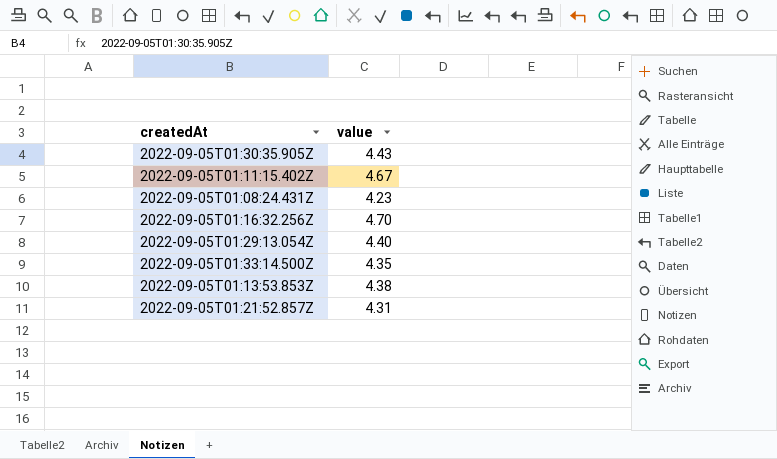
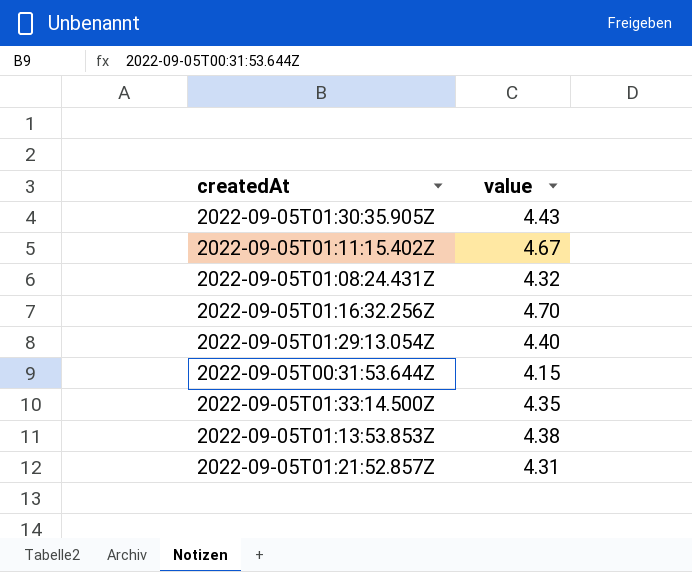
2022-09-05T01:08:24.431Z | value: 4.23 -> 4.32
row 2022-09-05T00:31:53.644Z: none -> 4.15

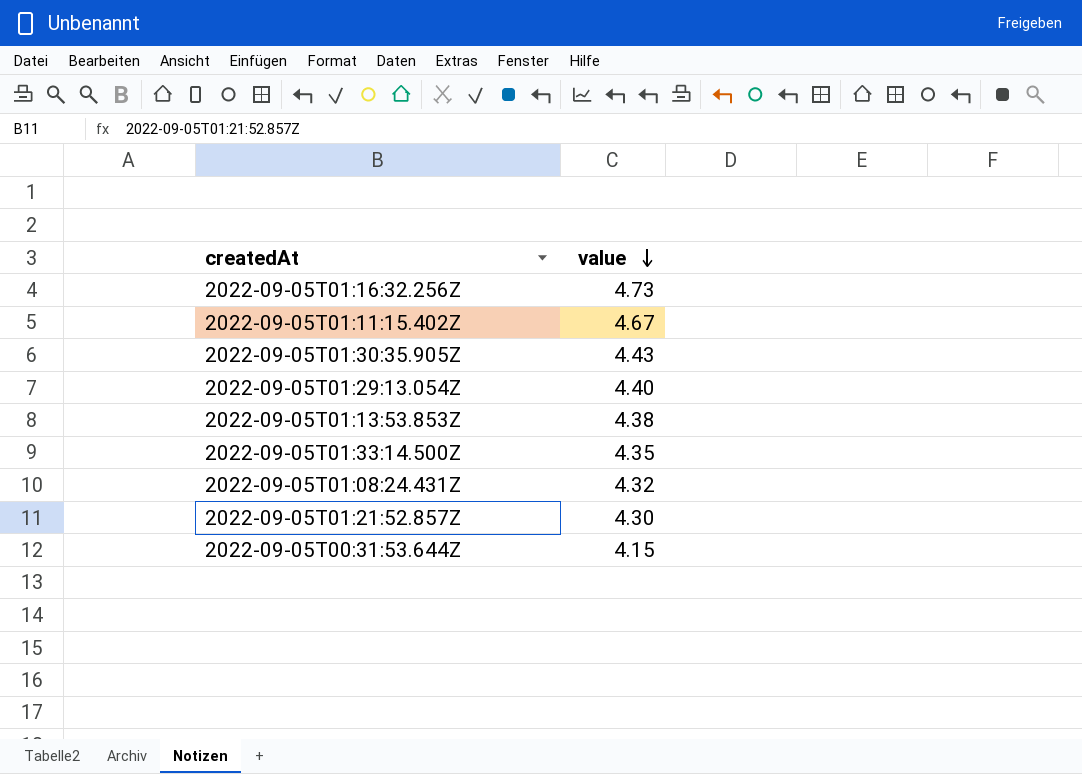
row order: none -> value descending
2022-09-05T01:16:32.256Z | value: 4.70 -> 4.73
2022-09-05T01:21:52.857Z | value: 4.31 -> 4.30

